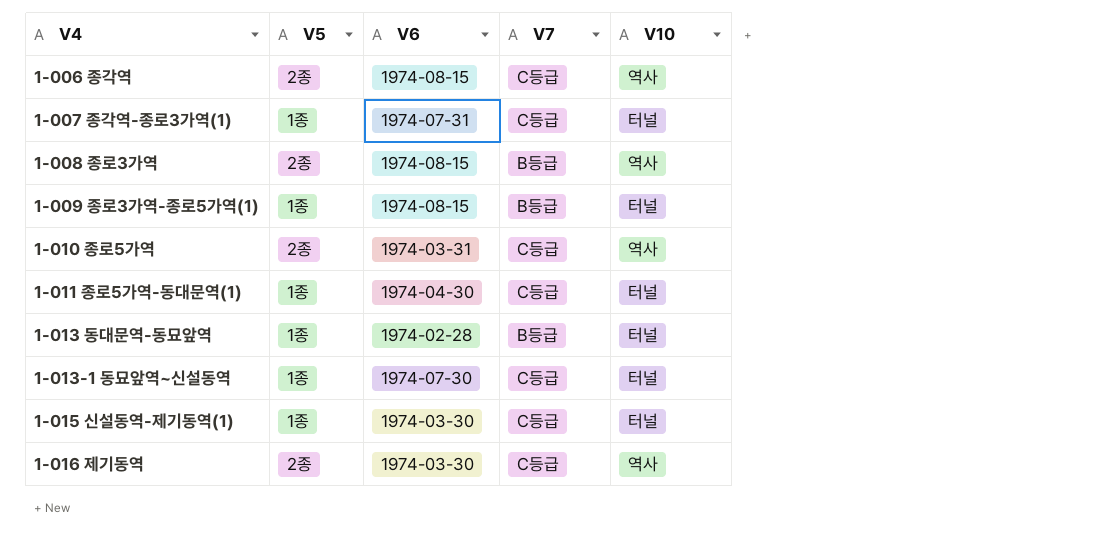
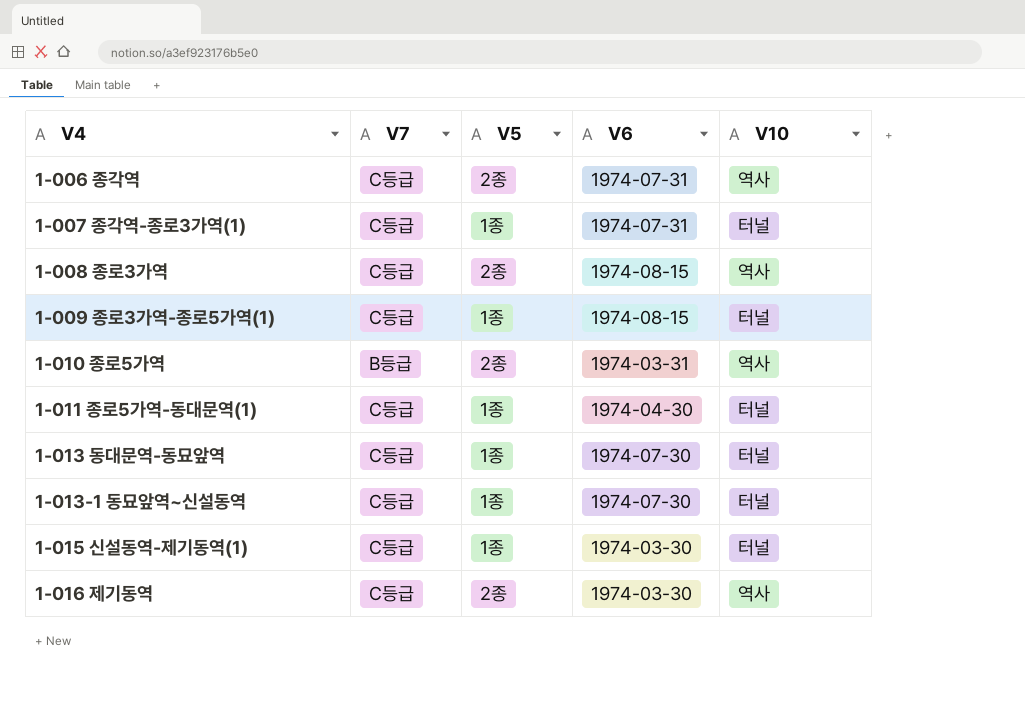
column V7 | position: 4 -> 2
1-006 종각역 | V6: 1974-08-15 -> 1974-07-31
1-008 종로3가역 | V7: B등급 -> C등급
1-009 종로3가역-종로5가역(1) | V7: B등급 -> C등급
1-010 종로5가역 | V7: C등급 -> B등급
1-013 동대문역-동묘앞역 | V7: B등급 -> C등급
1-013 동대문역-동묘앞역 | V6: 1974-02-28 -> 1974-07-30

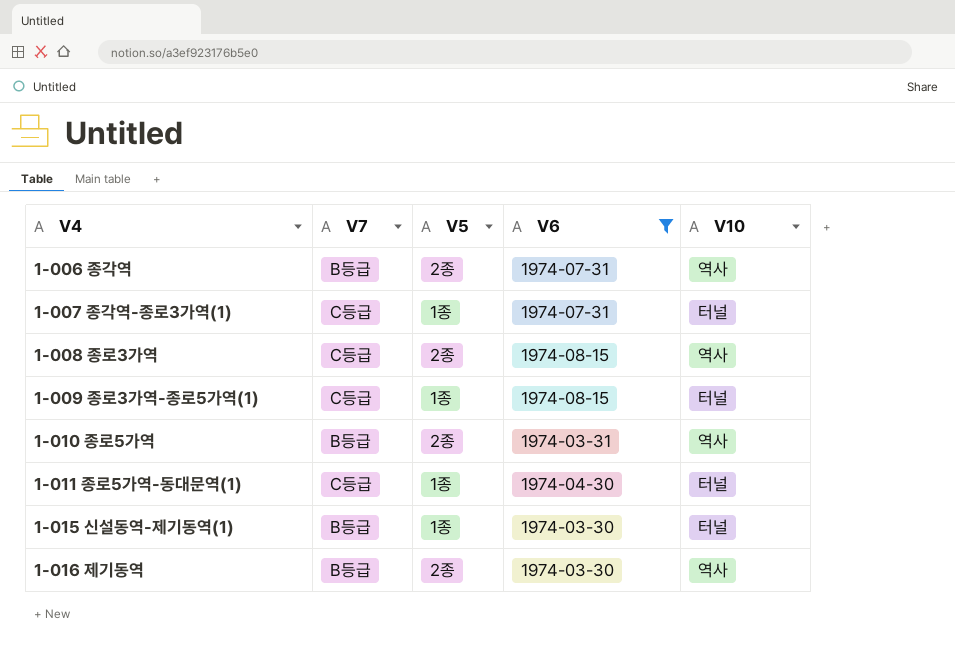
filter: none -> V6 != 1974-07-30
1-006 종각역 | V7: C등급 -> B등급
1-015 신설동역-제기동역(1) | V7: C등급 -> B등급
1-016 제기동역 | V7: C등급 -> B등급

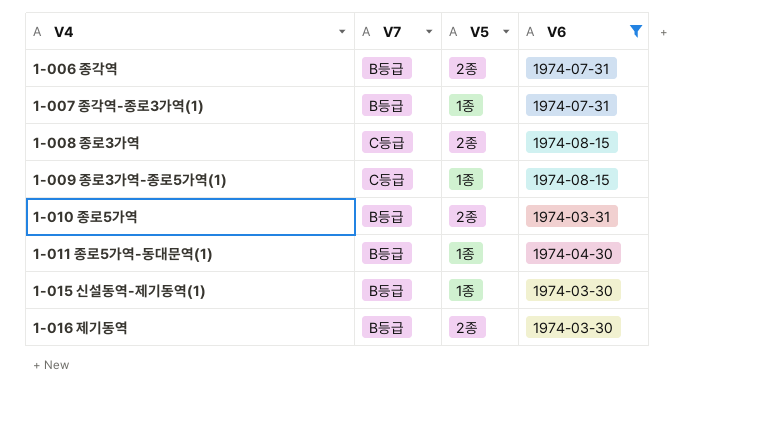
column V10 | position: 5 -> none
1-007 종각역-종로3가역(1) | V7: C등급 -> B등급
1-011 종로5가역-동대문역(1) | V7: C등급 -> B등급

